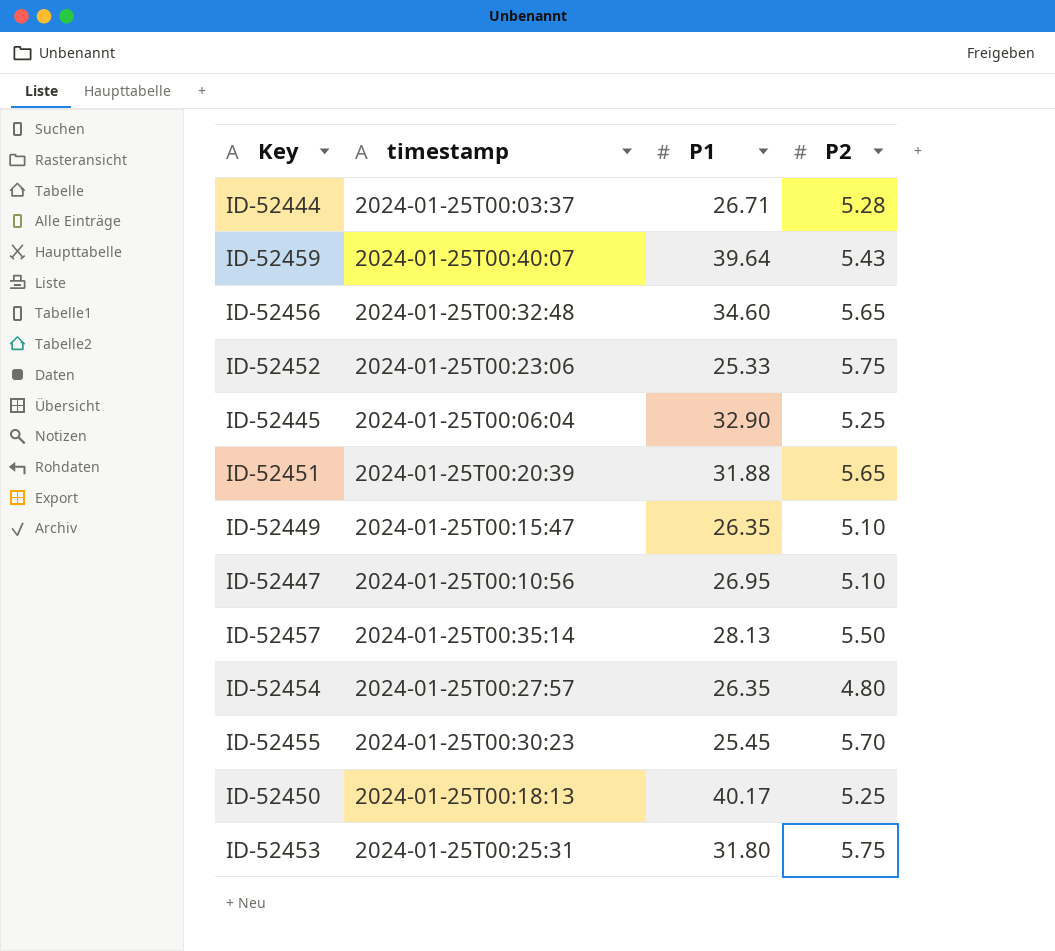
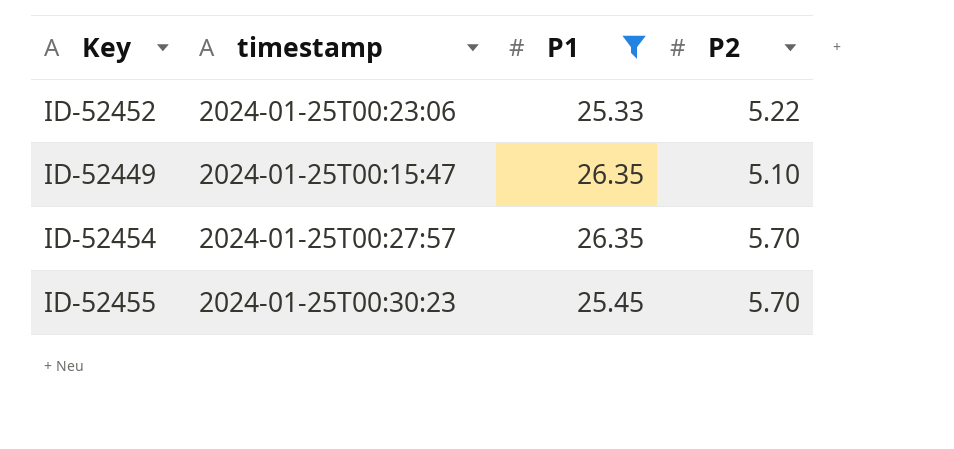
filter: none -> P1 <= 26.35
ID-52452 | P2: 5.75 -> 5.22
ID-52454 | P2: 4.80 -> 5.70

